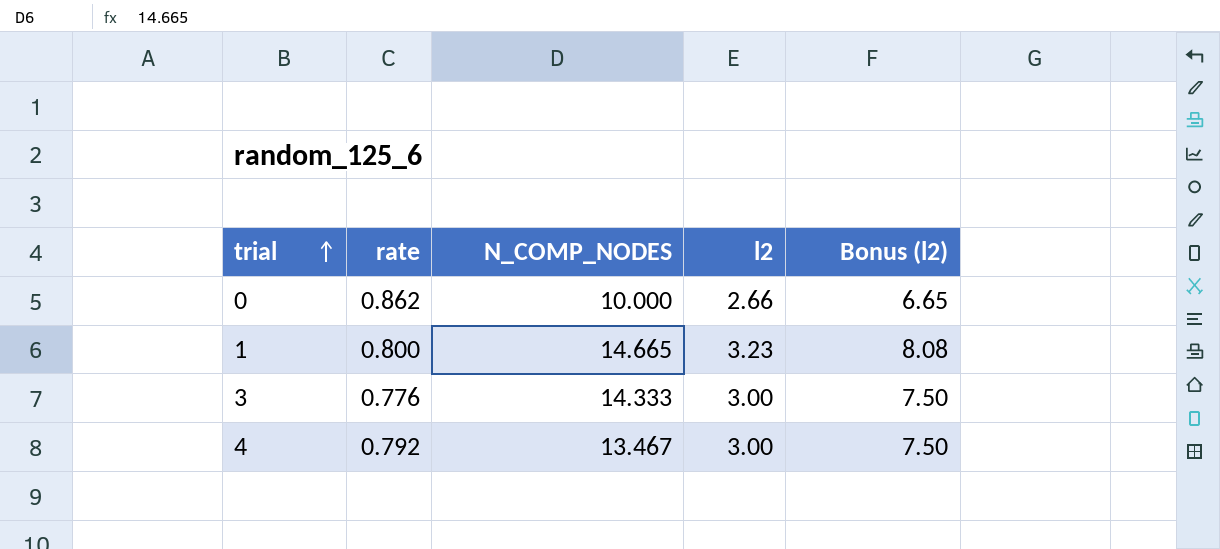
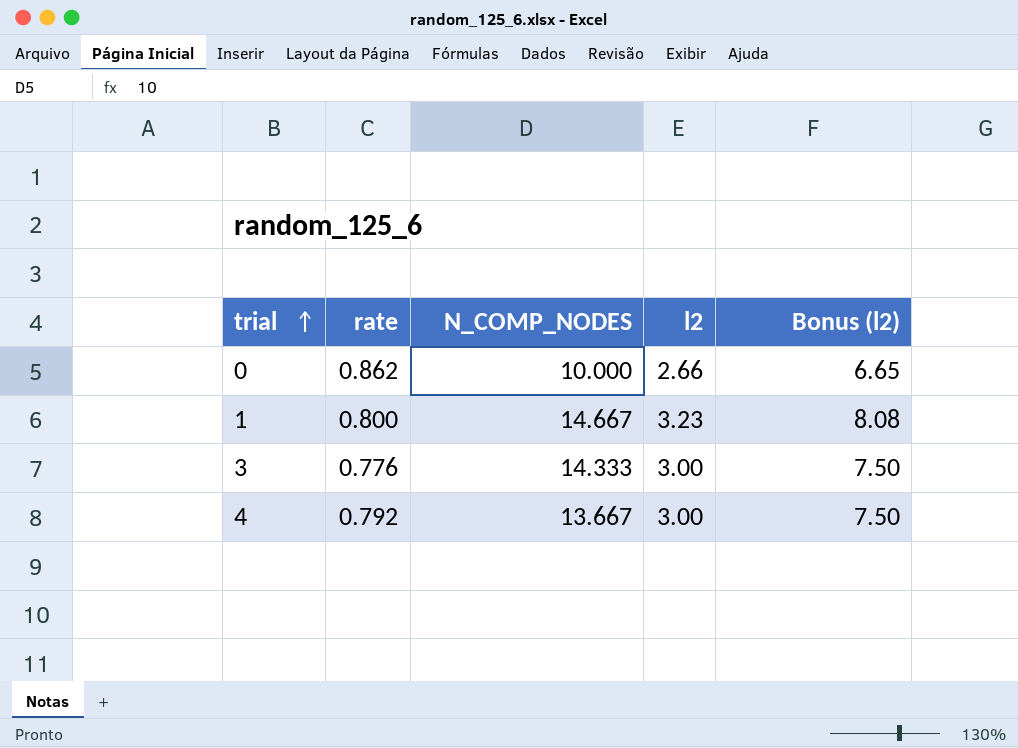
1 | N_COMP_NODES: 14.665 -> 14.667
4 | N_COMP_NODES: 13.467 -> 13.667

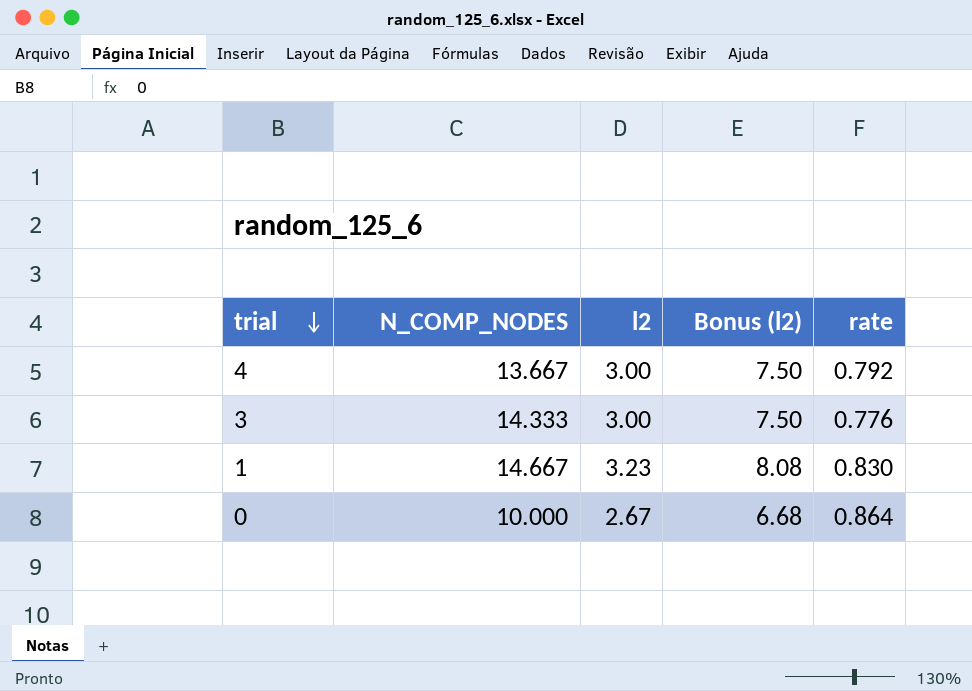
row order: trial ascending -> trial descending
column rate | position: 2 -> 5
1 | rate: 0.800 -> 0.830
0 | l2: 2.66 -> 2.67
0 | Bonus (l2): 6.65 -> 6.68
0 | rate: 0.862 -> 0.864

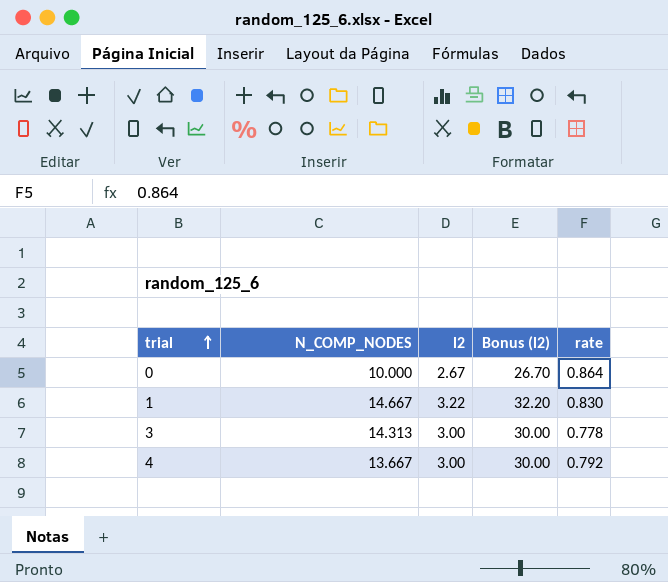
row order: trial descending -> trial ascending
column Bonus (l2) | formula: [l2] * 2.5 -> [l2] * 10
1 | l2: 3.23 -> 3.22
3 | N_COMP_NODES: 14.333 -> 14.313
3 | rate: 0.776 -> 0.778

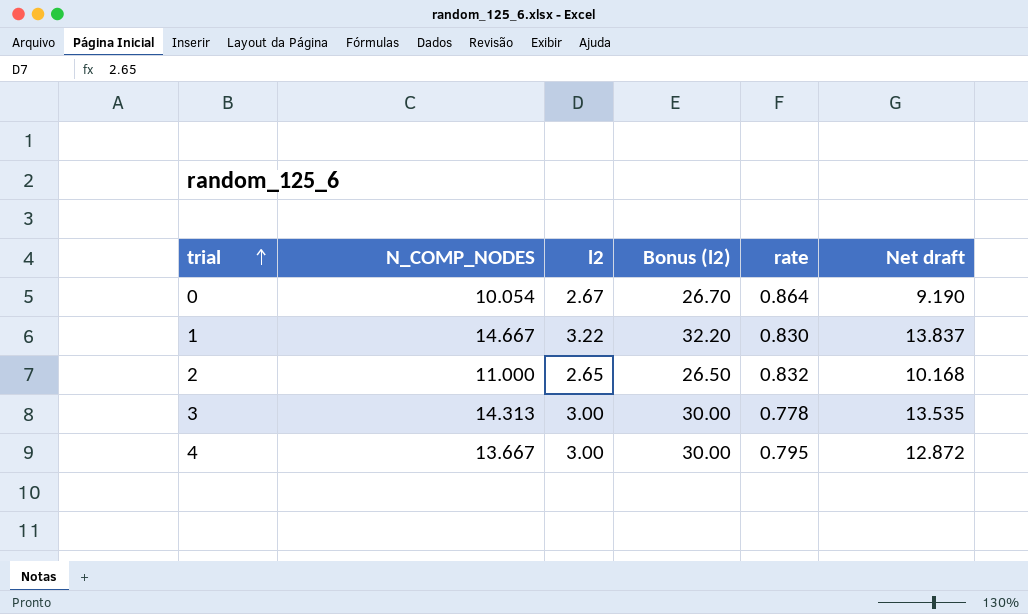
column Net draft | formula: none -> [N_COMP_NODES] - [rate]
0 | N_COMP_NODES: 10.000 -> 10.054
row 2: none -> 11.000 | 2.65 | 26.50 | 0.832 | 10.168
4 | rate: 0.792 -> 0.795

